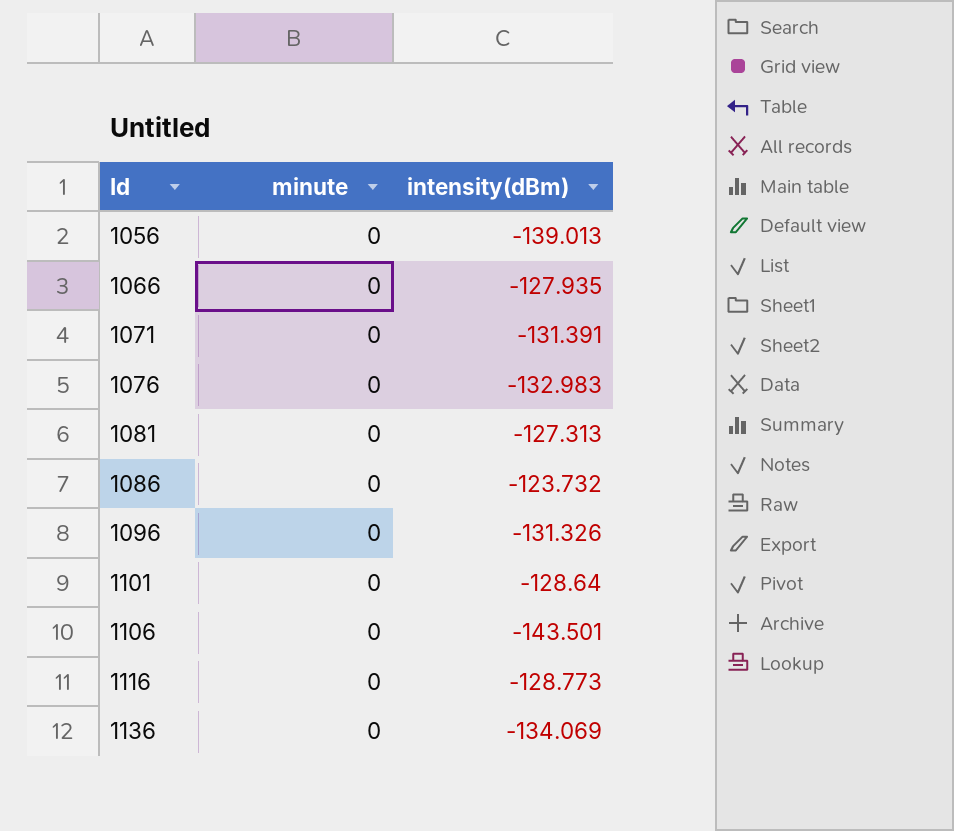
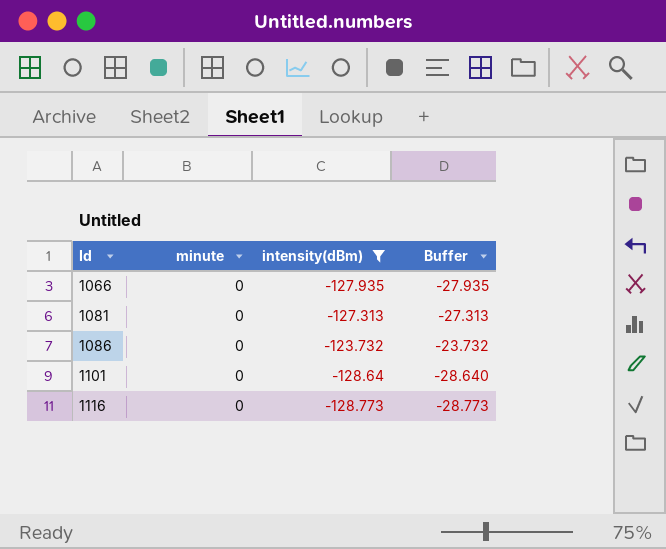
filter: none -> intensity(dBm) >= -128.773
column Buffer | formula: none -> [intensity(dBm)] + 100

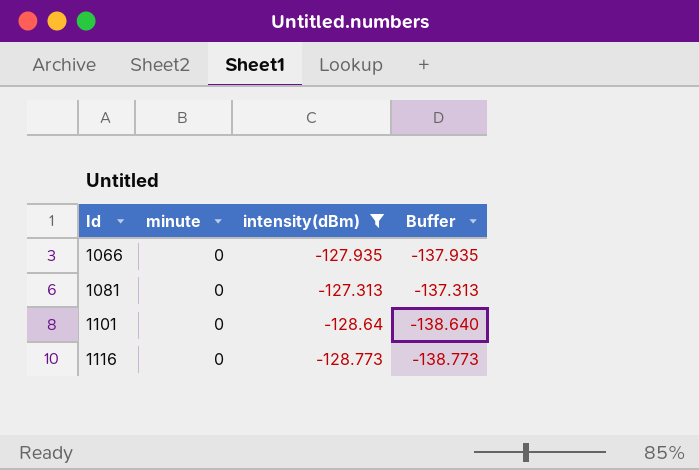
column Buffer | formula: [intensity(dBm)] + 100 -> [intensity(dBm)] - 10
row 1086: 0 | -123.732 | -23.732 -> none

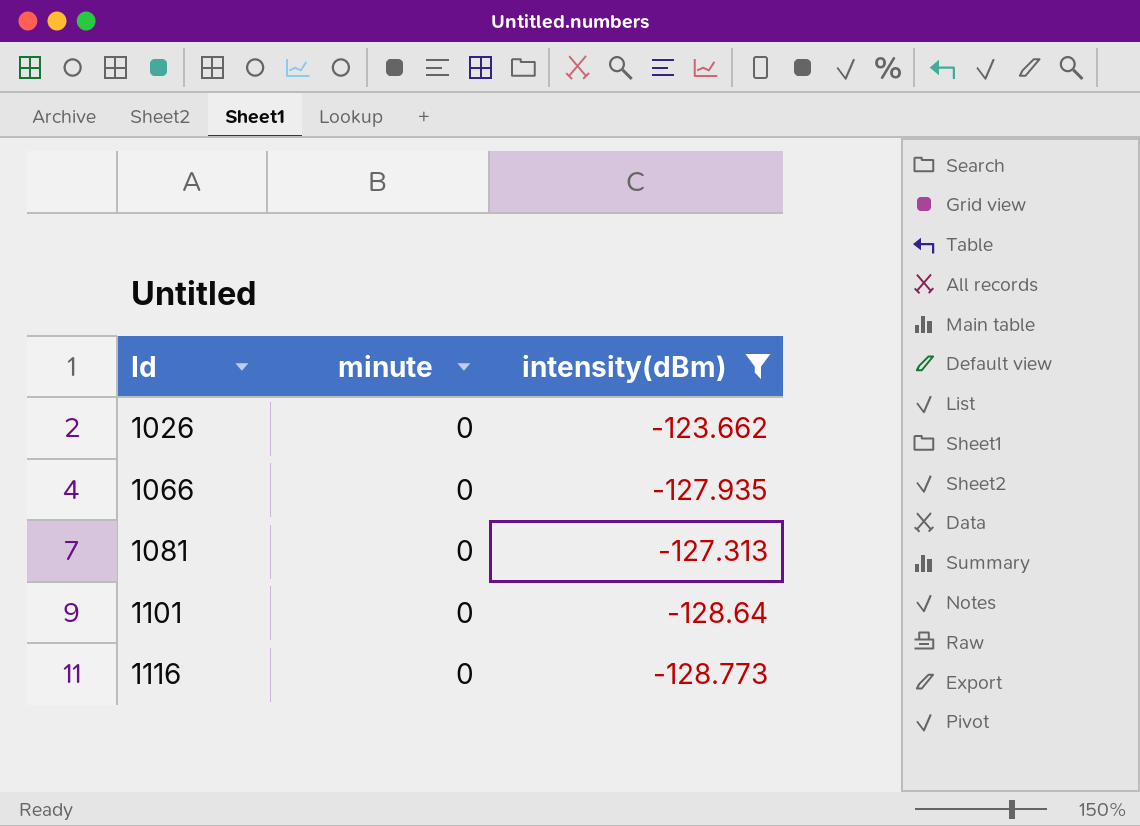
column Buffer | formula: [intensity(dBm)] - 10 -> none
row 1026: none -> 0 | -123.662

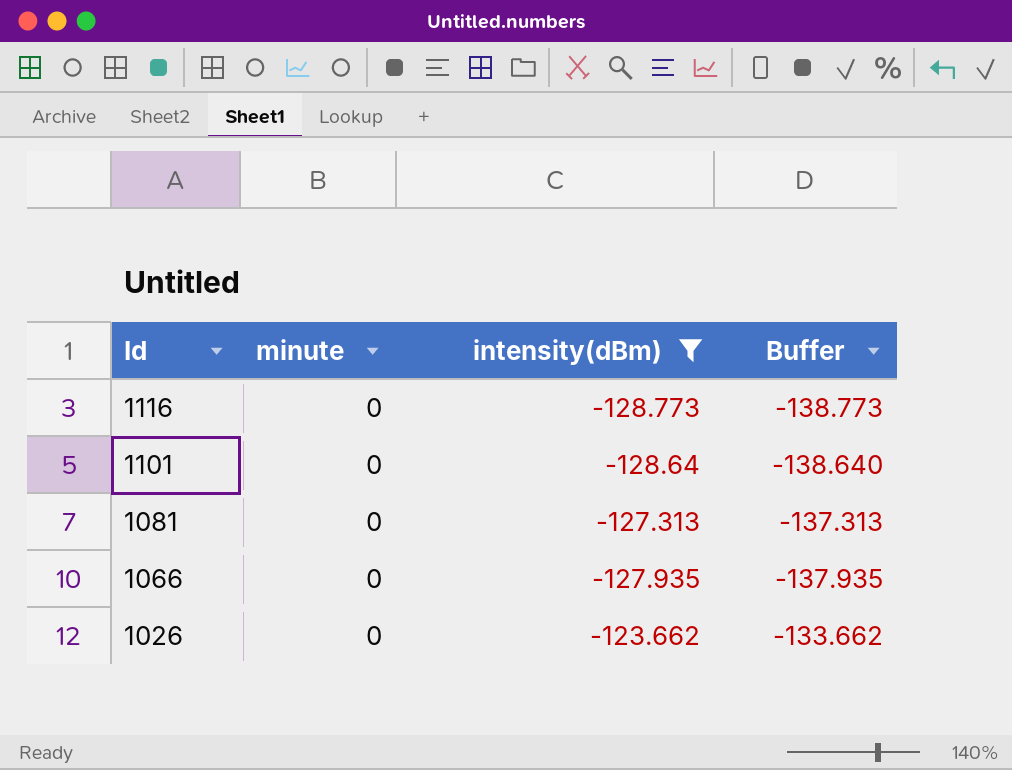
row order: Id ascending -> Id descending
column Buffer | formula: none -> [intensity(dBm)] - 10

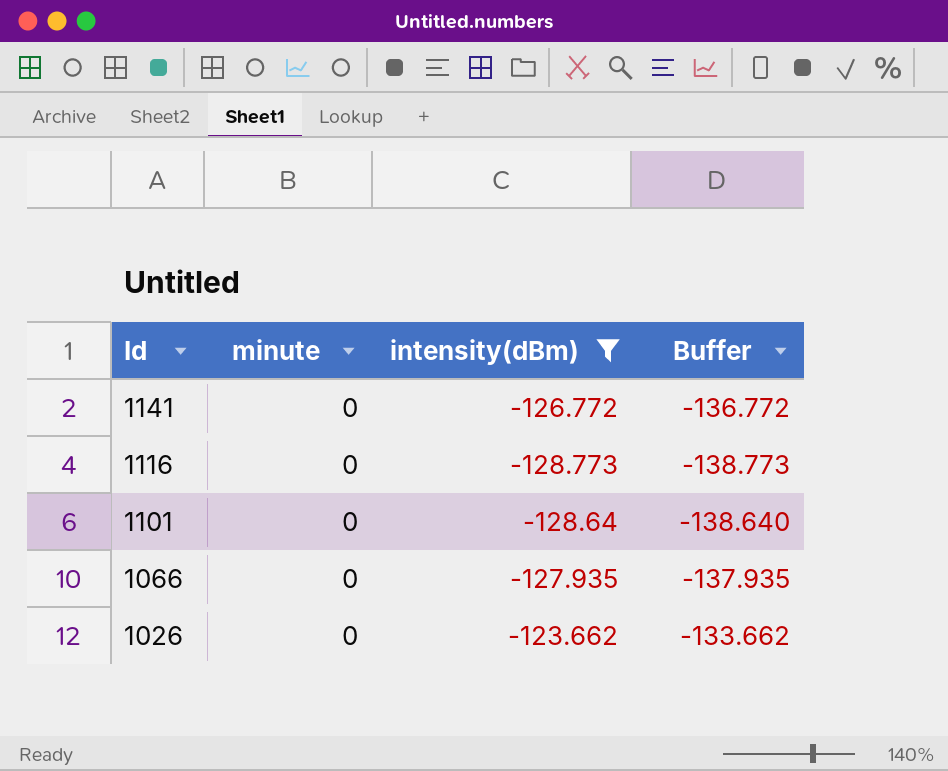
row 1081: 0 | -127.313 | -137.313 -> none
row 1141: none -> 0 | -126.772 | -136.772

